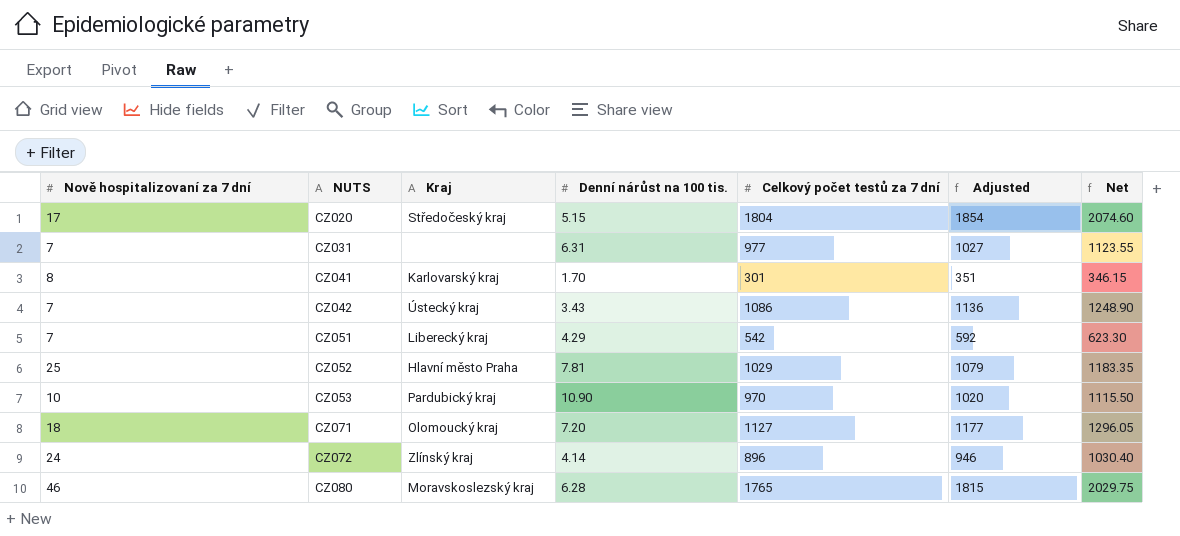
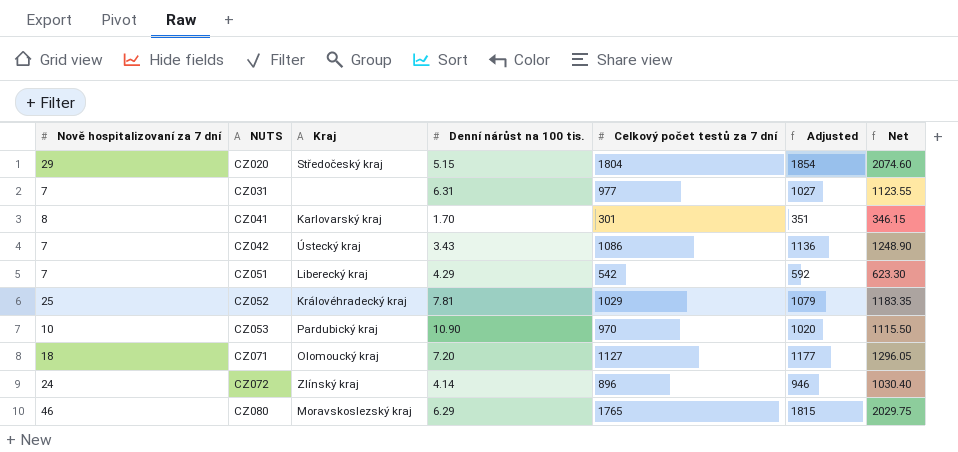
CZ020 | Nově hospitalizovaní za 7 dní: 17 -> 29
CZ052 | Kraj: Hlavní město Praha -> Královéhradecký kraj
CZ080 | Denní nárůst na 100 tis.: 6.28 -> 6.29

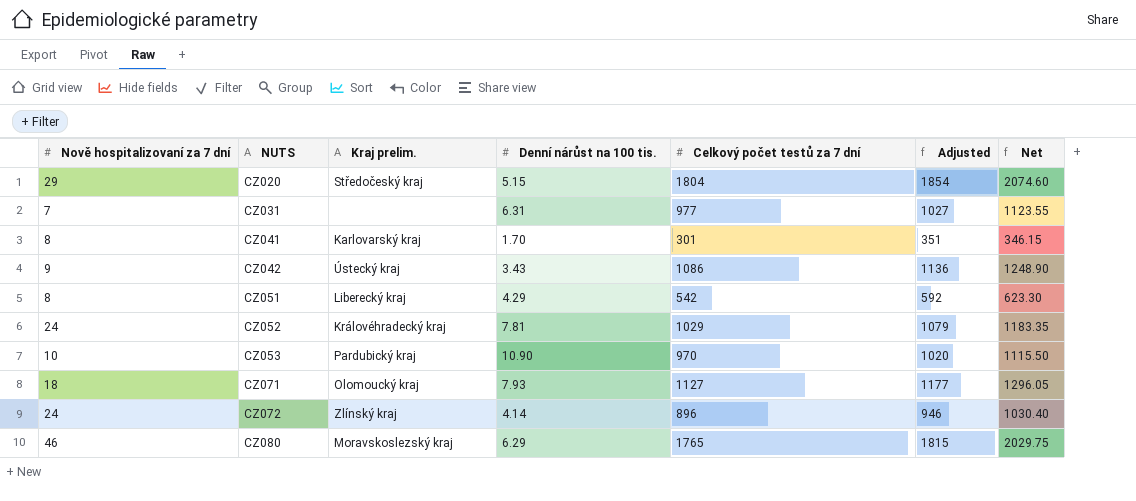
column name: Kraj -> Kraj prelim.
CZ042 | Nově hospitalizovaní za 7 dní: 7 -> 9
CZ051 | Nově hospitalizovaní za 7 dní: 7 -> 8
CZ052 | Nově hospitalizovaní za 7 dní: 25 -> 24
CZ071 | Denní nárůst na 100 tis.: 7.20 -> 7.93

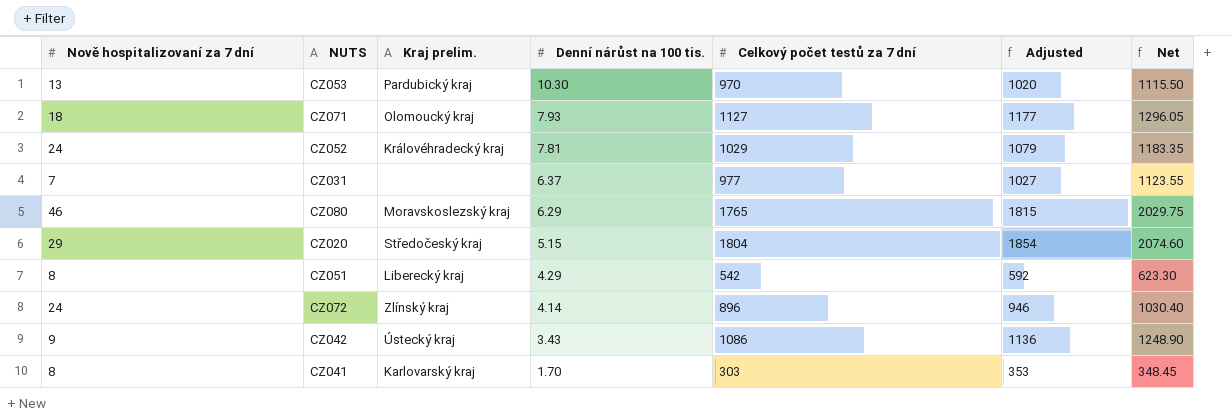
row order: NUTS ascending -> Denní nárůst na 100 tis. descending
CZ053 | Nově hospitalizovaní za 7 dní: 10 -> 13
CZ053 | Denní nárůst na 100 tis.: 10.90 -> 10.30
CZ031 | Denní nárůst na 100 tis.: 6.31 -> 6.37
CZ041 | Celkový počet testů za 7 dní: 301 -> 303
CZ041 | Adjusted: 351 -> 353
CZ041 | Net: 346.15 -> 348.45

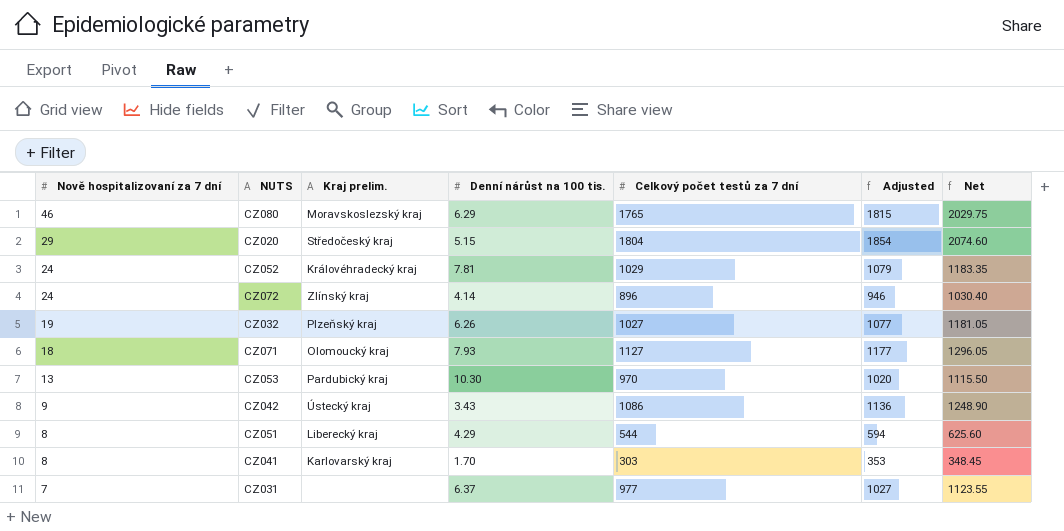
row order: Denní nárůst na 100 tis. descending -> Nově hospitalizovaní za 7 dní descending
row CZ032: none -> 19 | Plzeňský kraj | 6.26 | 1027 | 1077 | 1181.05
CZ051 | Celkový počet testů za 7 dní: 542 -> 544
CZ051 | Adjusted: 592 -> 594
CZ051 | Net: 623.30 -> 625.60

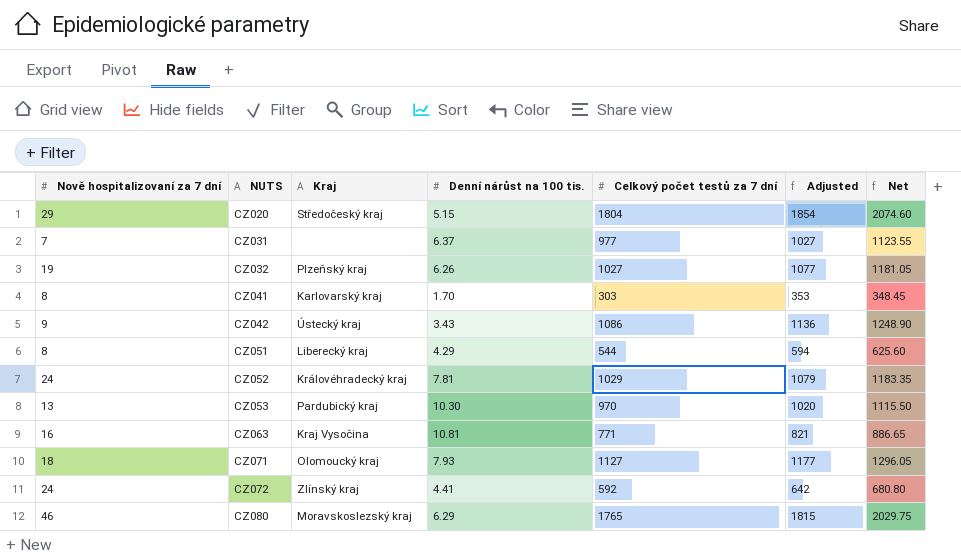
row order: Nově hospitalizovaní za 7 dní descending -> NUTS ascending
column name: Kraj prelim. -> Kraj
row CZ063: none -> 16 | Kraj Vysočina | 10.81 | 771 | 821 | 886.65
CZ072 | Denní nárůst na 100 tis.: 4.14 -> 4.41
CZ072 | Celkový počet testů za 7 dní: 896 -> 592
CZ072 | Adjusted: 946 -> 642
CZ072 | Net: 1030.40 -> 680.80

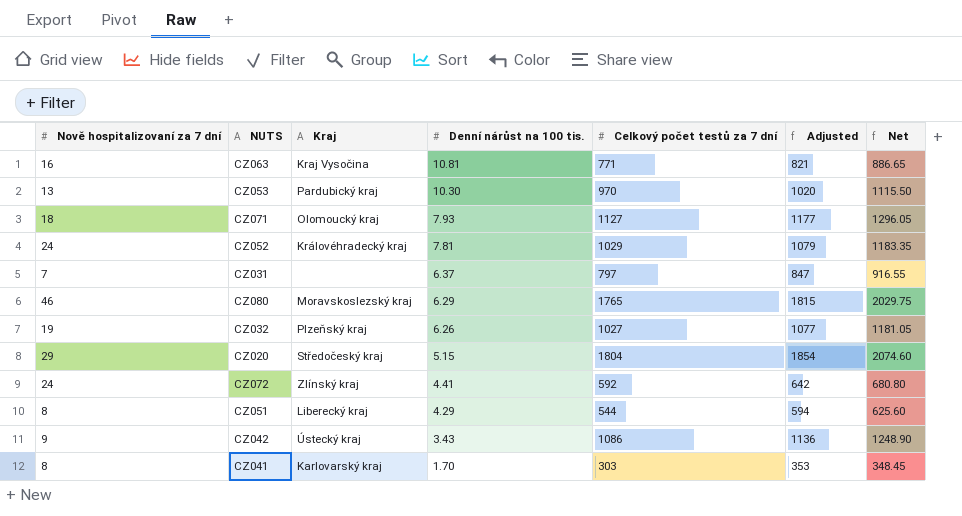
row order: NUTS ascending -> Denní nárůst na 100 tis. descending
CZ031 | Celkový počet testů za 7 dní: 977 -> 797
CZ031 | Adjusted: 1027 -> 847
CZ031 | Net: 1123.55 -> 916.55

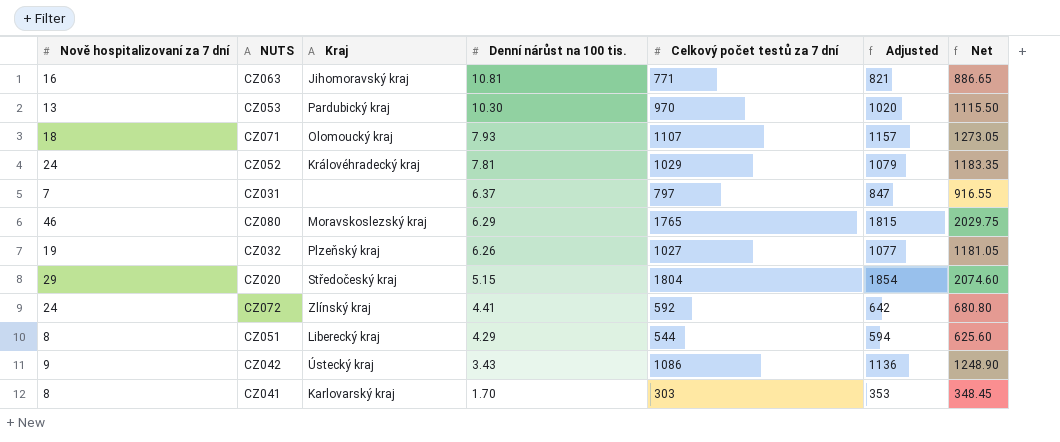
CZ063 | Kraj: Kraj Vysočina -> Jihomoravský kraj
CZ071 | Celkový počet testů za 7 dní: 1127 -> 1107
CZ071 | Adjusted: 1177 -> 1157
CZ071 | Net: 1296.05 -> 1273.05

